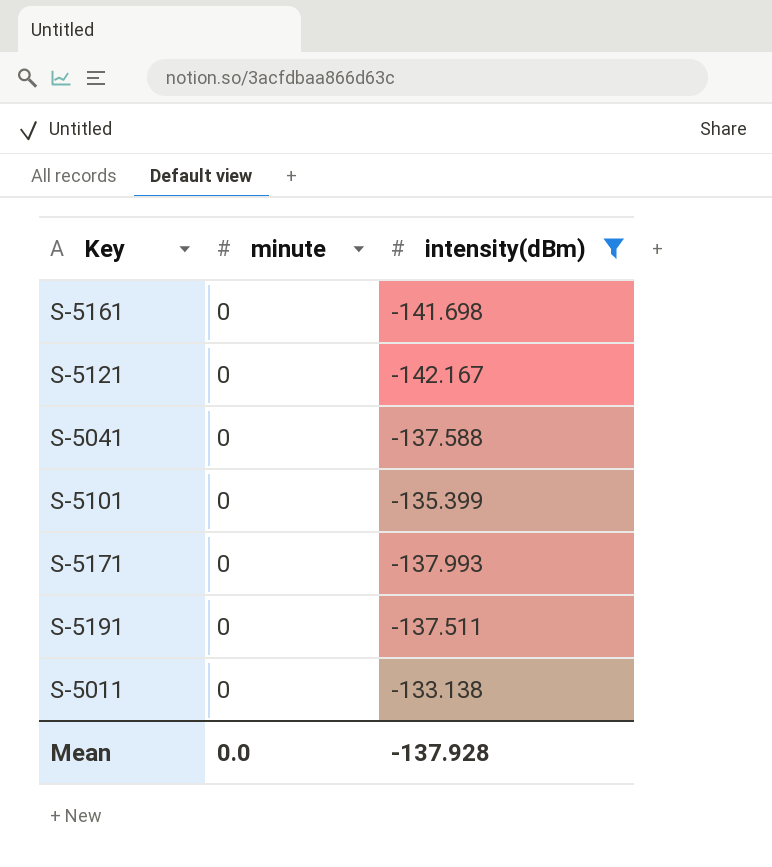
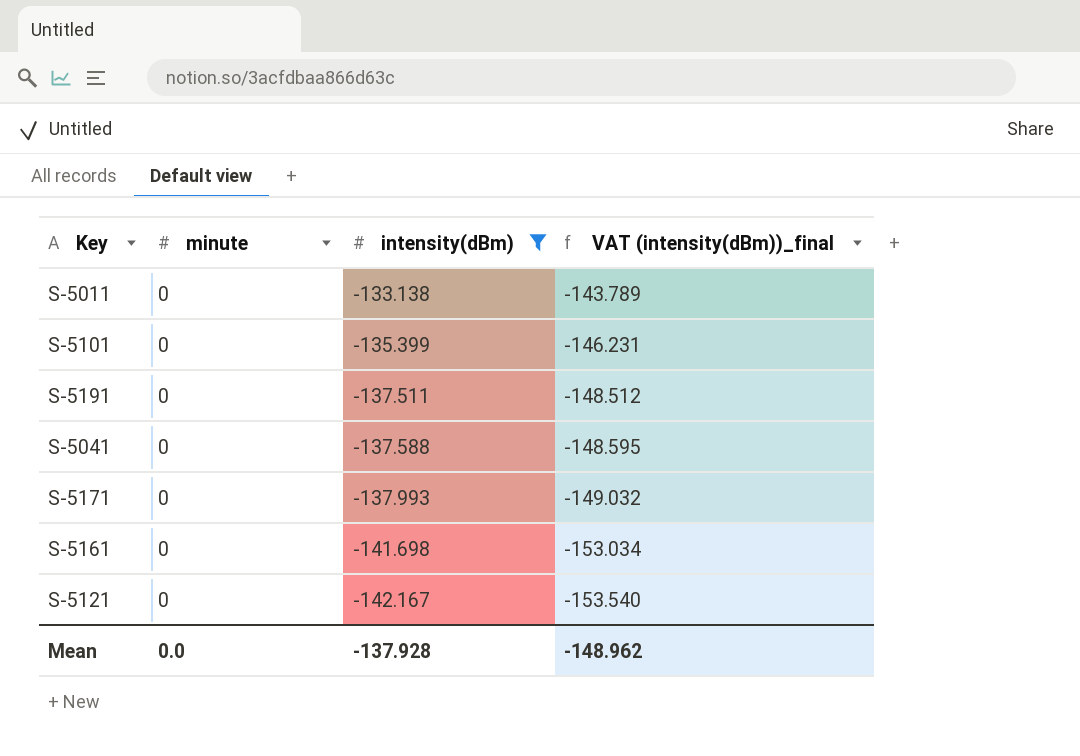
row order: none -> intensity(dBm) descending
column VAT (intensity(dBm))_final | formula: none -> [intensity(dBm)] * 1.08

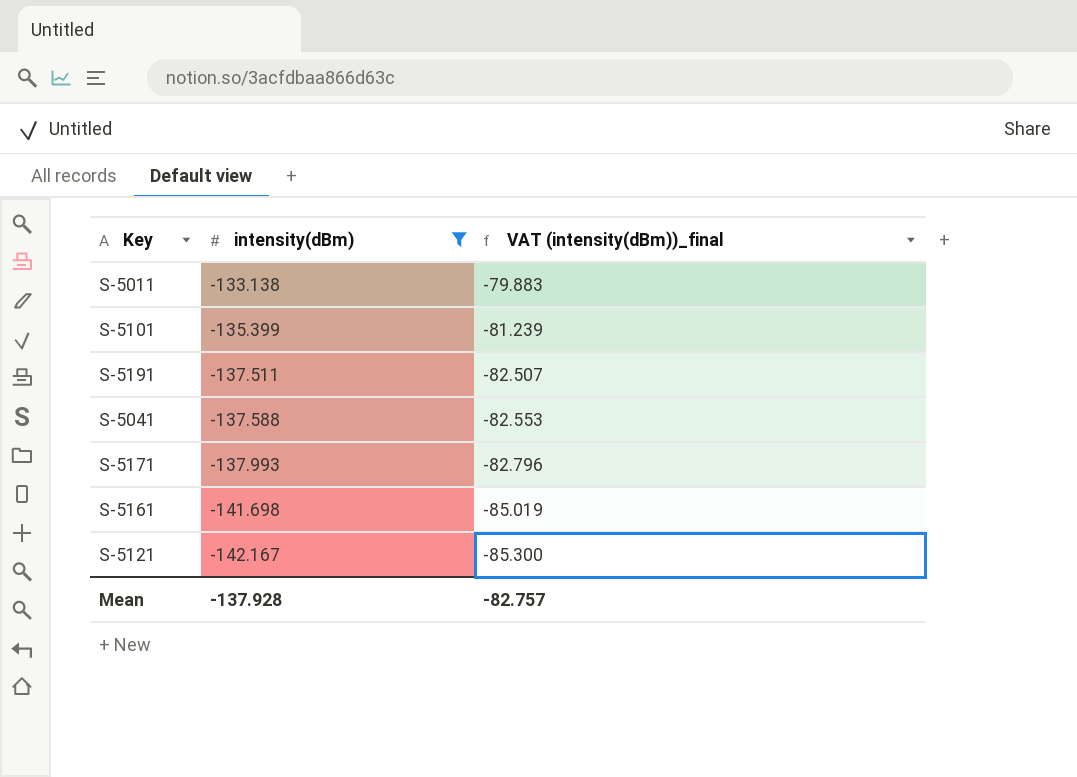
column minute | position: 2 -> none
column VAT (intensity(dBm))_final | formula: [intensity(dBm)] * 1.08 -> [intensity(dBm)] * 0.6
Mean | VAT (intensity(dBm))_final: -148.962 -> -82.757

